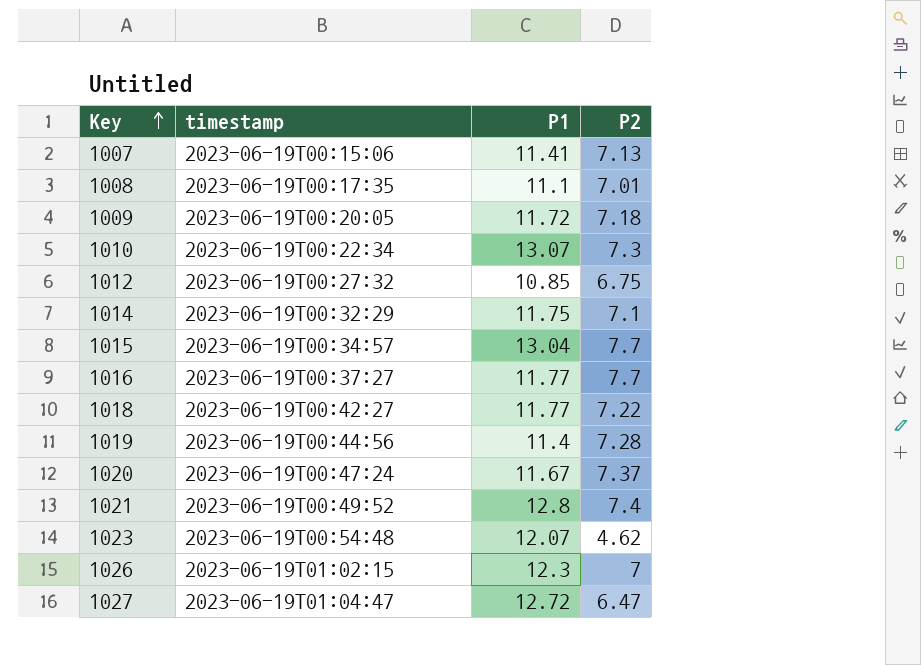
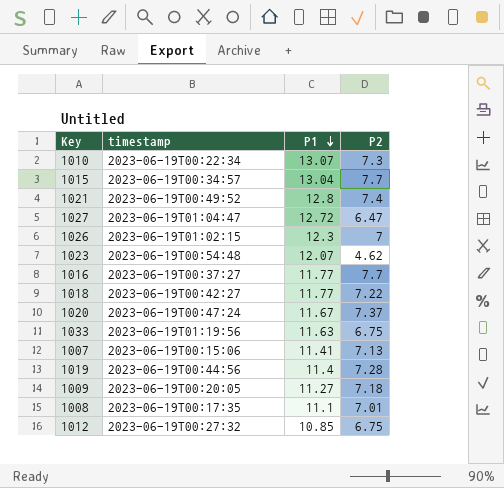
row order: Key ascending -> P1 descending
row 1014: 2023-06-19T00:32:29 | 11.75 | 7.1 -> none
row 1033: none -> 2023-06-19T01:19:56 | 11.63 | 6.75
1009 | P1: 11.72 -> 11.27

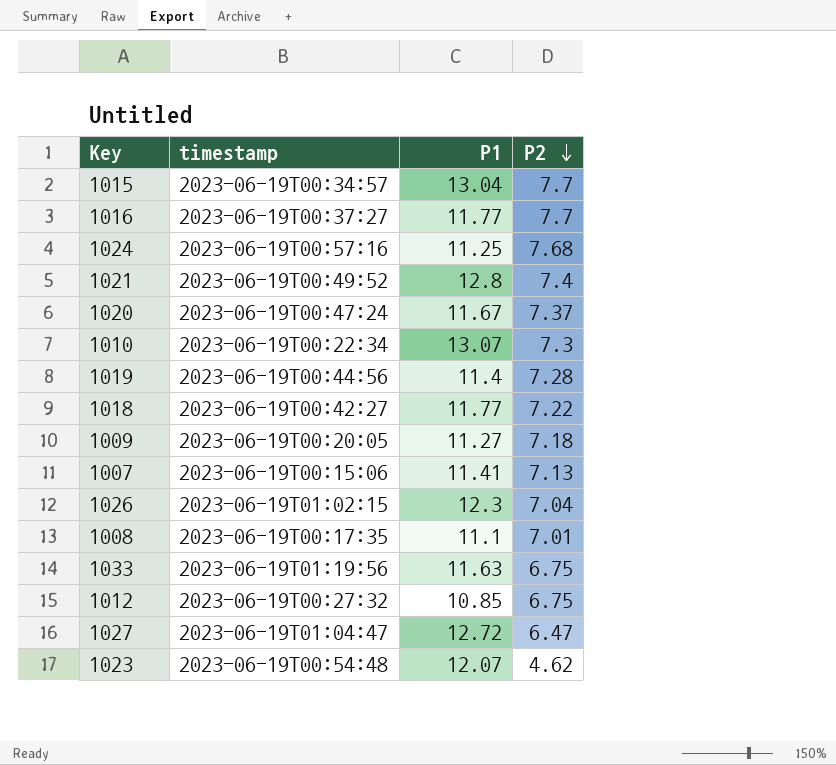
row order: P1 descending -> P2 descending
row 1024: none -> 2023-06-19T00:57:16 | 11.25 | 7.68
1026 | P2: 7 -> 7.04

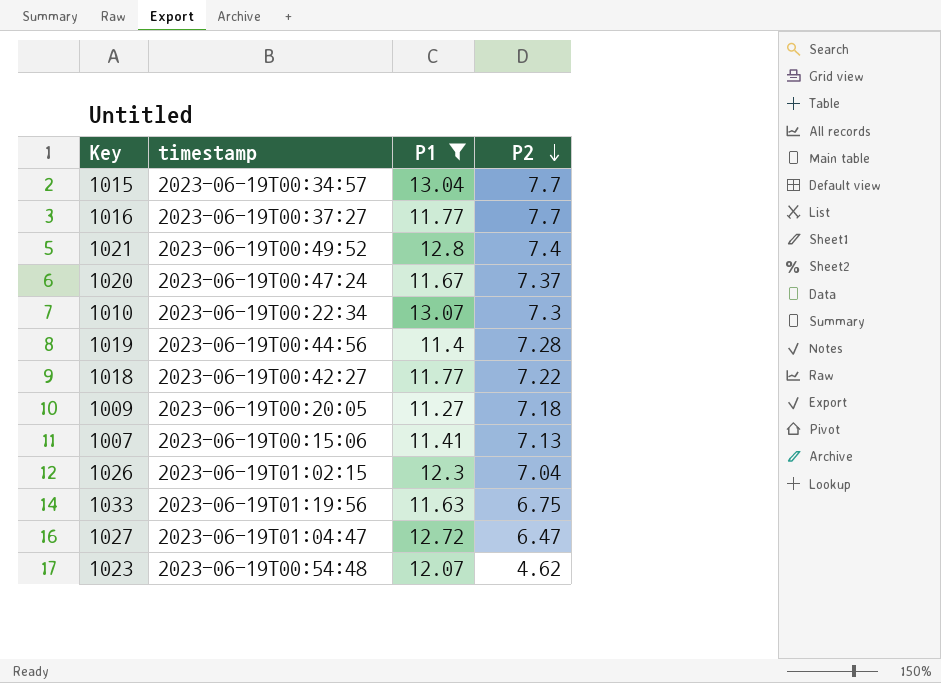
filter: none -> P1 >= 11.27

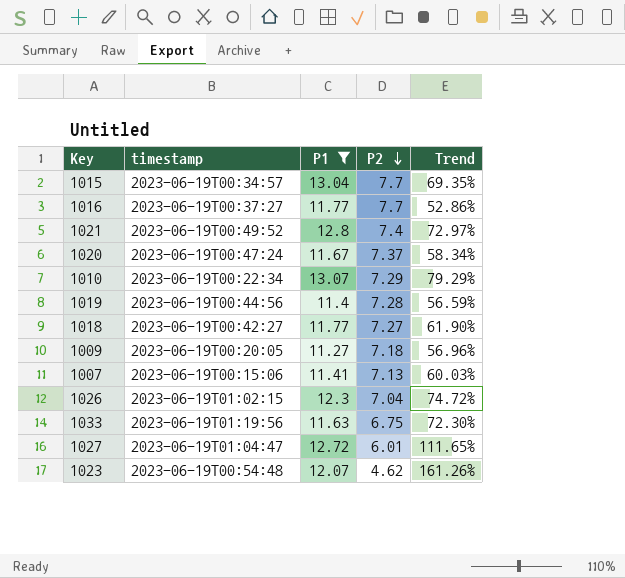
column Trend | formula: none -> ([P1] - [P2]) / [P2]
1010 | P2: 7.3 -> 7.29
1018 | P2: 7.22 -> 7.27
1027 | P2: 6.47 -> 6.01

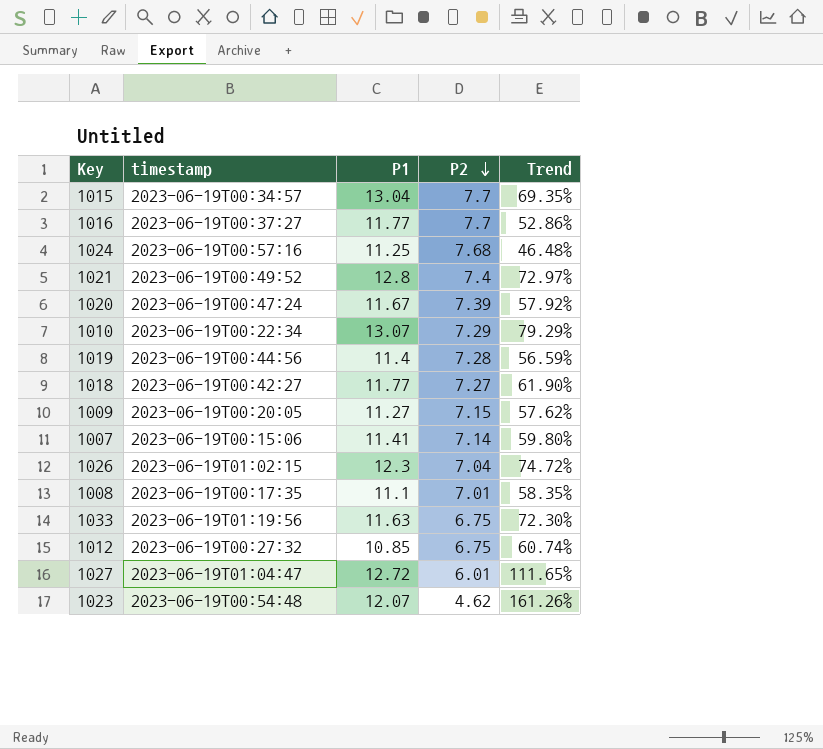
filter: P1 >= 11.27 -> none
1020 | P2: 7.37 -> 7.39
1020 | Trend: 58.34% -> 57.92%
1009 | P2: 7.18 -> 7.15
1009 | Trend: 56.96% -> 57.62%
1007 | P2: 7.13 -> 7.14
1007 | Trend: 60.03% -> 59.80%

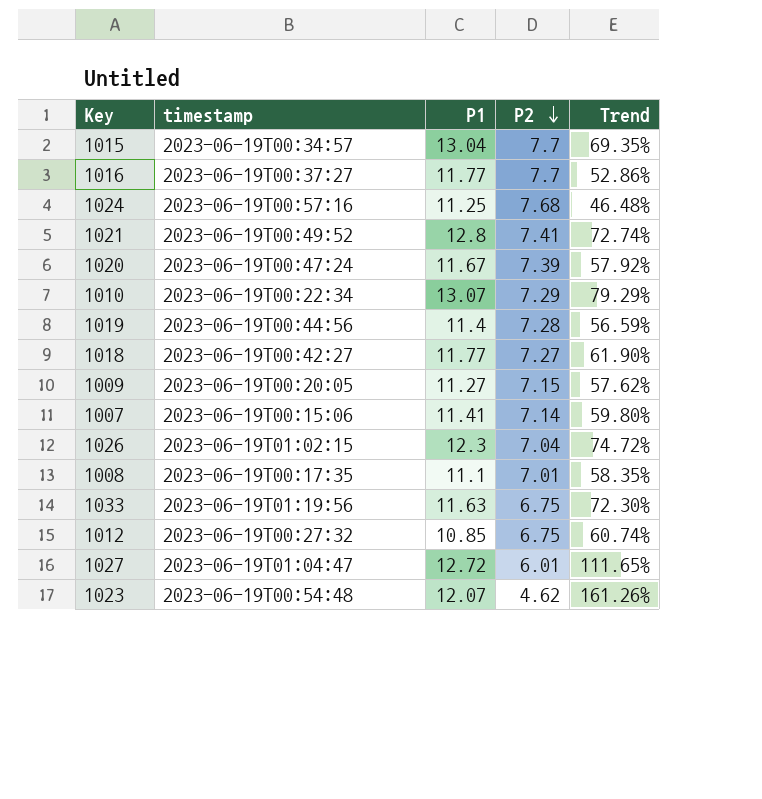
1021 | P2: 7.4 -> 7.41
1021 | Trend: 72.97% -> 72.74%

